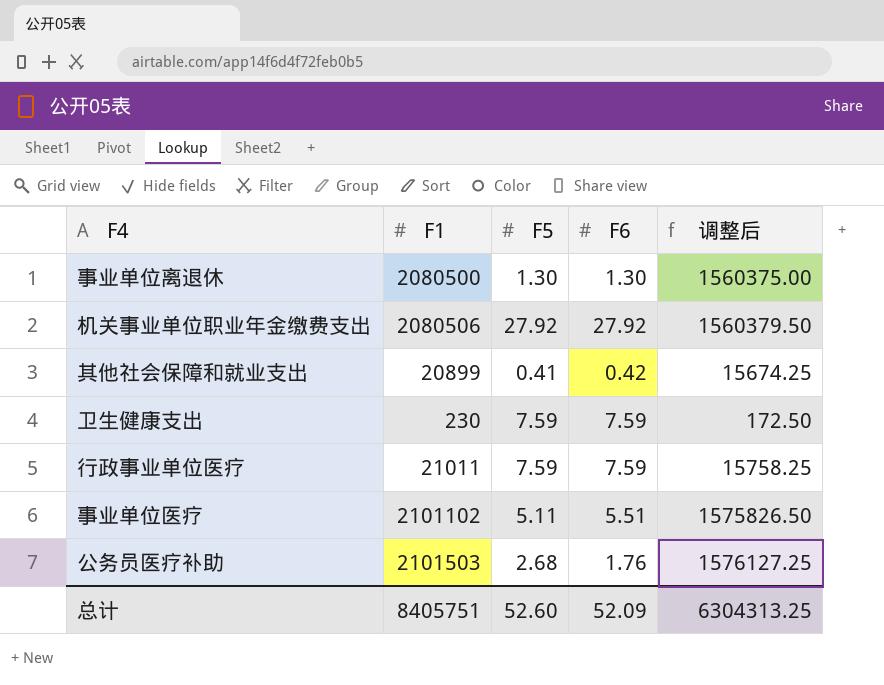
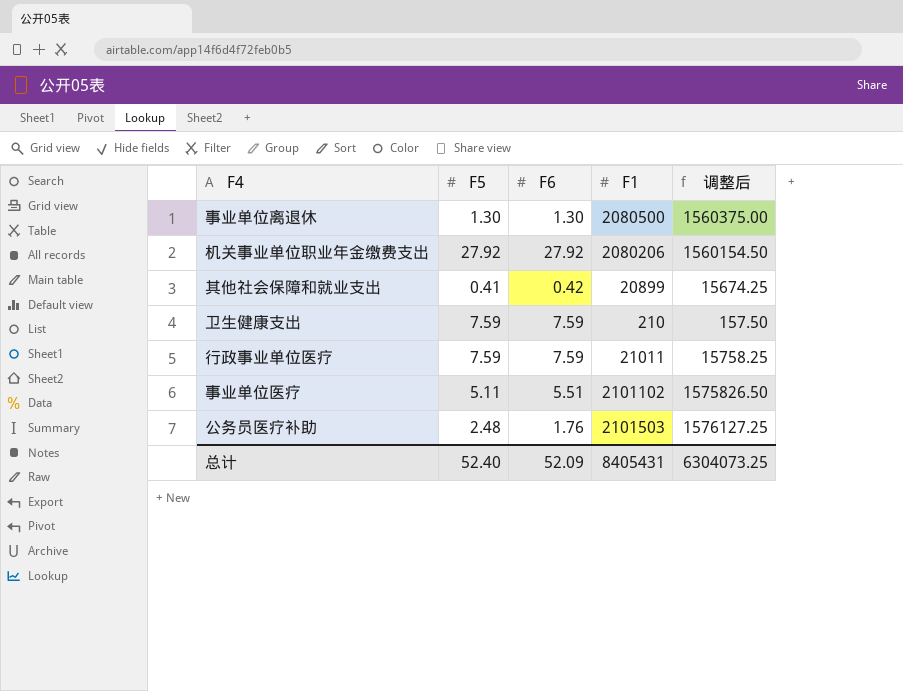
column F1 | position: 2 -> 4
机关事业单位职业年金缴费支出 | F1: 2080506 -> 2080206
机关事业单位职业年金缴费支出 | 调整后: 1560379.50 -> 1560154.50
卫生健康支出 | F1: 230 -> 210
卫生健康支出 | 调整后: 172.50 -> 157.50
公务员医疗补助 | F5: 2.68 -> 2.48
总计 | F5: 52.60 -> 52.40
总计 | F1: 8405751 -> 8405431
总计 | 调整后: 6304313.25 -> 6304073.25

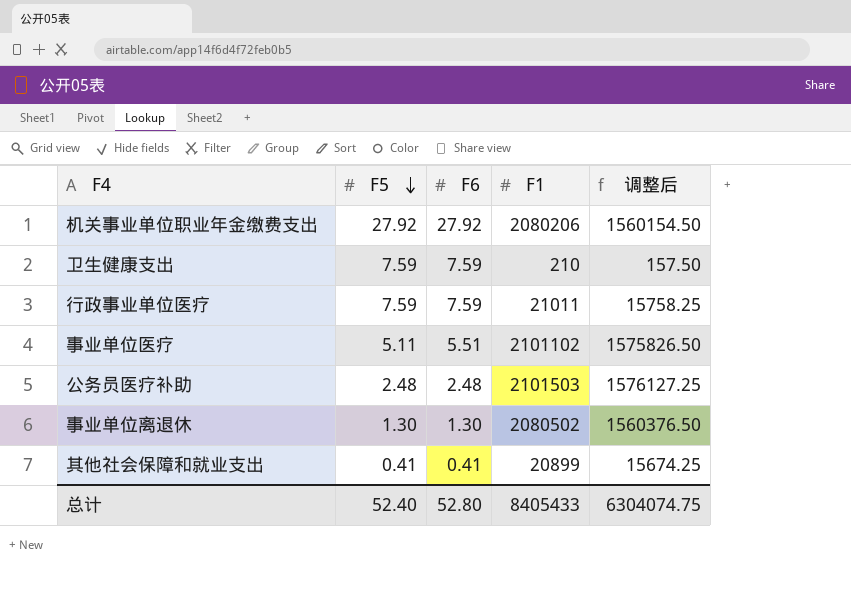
row order: none -> F5 descending
公务员医疗补助 | F6: 1.76 -> 2.48
事业单位离退休 | F1: 2080500 -> 2080502
事业单位离退休 | 调整后: 1560375.00 -> 1560376.50
其他社会保障和就业支出 | F6: 0.42 -> 0.41
总计 | F6: 52.09 -> 52.80
总计 | F1: 8405431 -> 8405433
总计 | 调整后: 6304073.25 -> 6304074.75

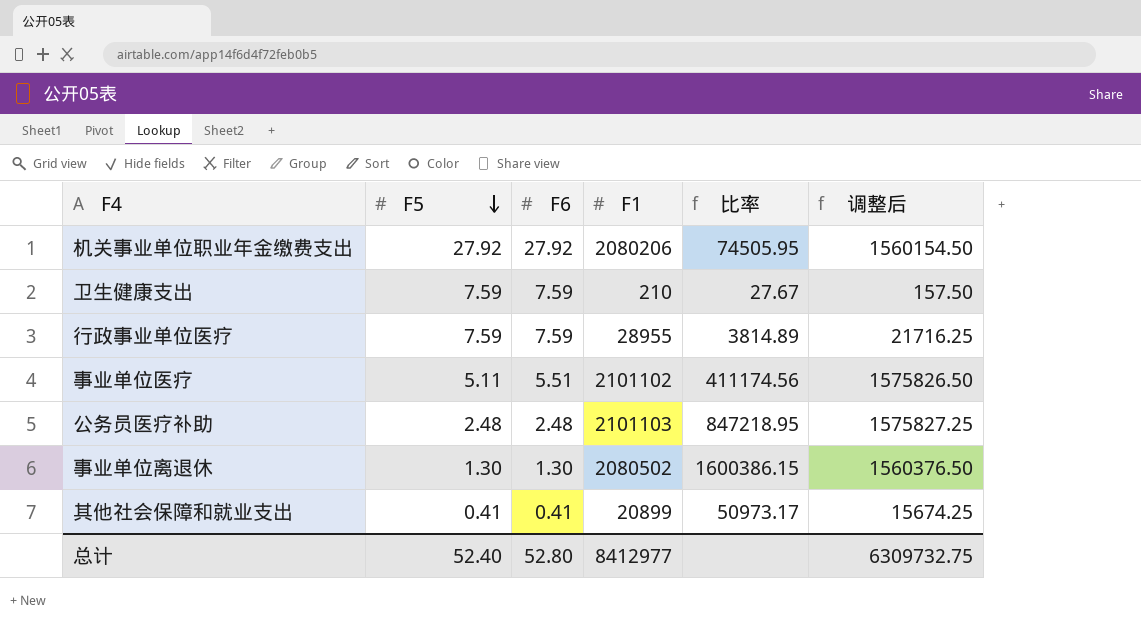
column 比率 | formula: none -> [F1] / [F5]
行政事业单位医疗 | F1: 21011 -> 28955
行政事业单位医疗 | 调整后: 15758.25 -> 21716.25
公务员医疗补助 | F1: 2101503 -> 2101103
公务员医疗补助 | 调整后: 1576127.25 -> 1575827.25
总计 | F1: 8405433 -> 8412977
总计 | 调整后: 6304074.75 -> 6309732.75

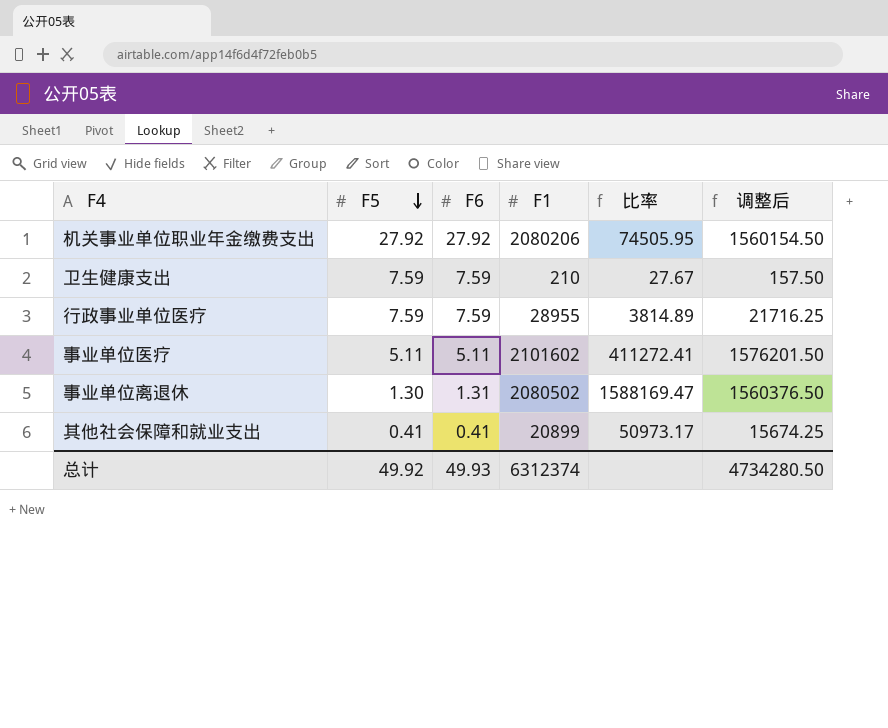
column 比率 | formula: [F1] / [F5] -> [F1] / [F6]
row 公务员医疗补助: 2.48 | 2.48 | 2101103 | 847218.95 | 1575827.25 -> none
事业单位医疗 | F6: 5.51 -> 5.11
事业单位医疗 | F1: 2101102 -> 2101602
事业单位医疗 | 调整后: 1575826.50 -> 1576201.50
事业单位离退休 | F6: 1.30 -> 1.31
总计 | F5: 52.40 -> 49.92
总计 | F6: 52.80 -> 49.93
总计 | F1: 8412977 -> 6312374
总计 | 调整后: 6309732.75 -> 4734280.50

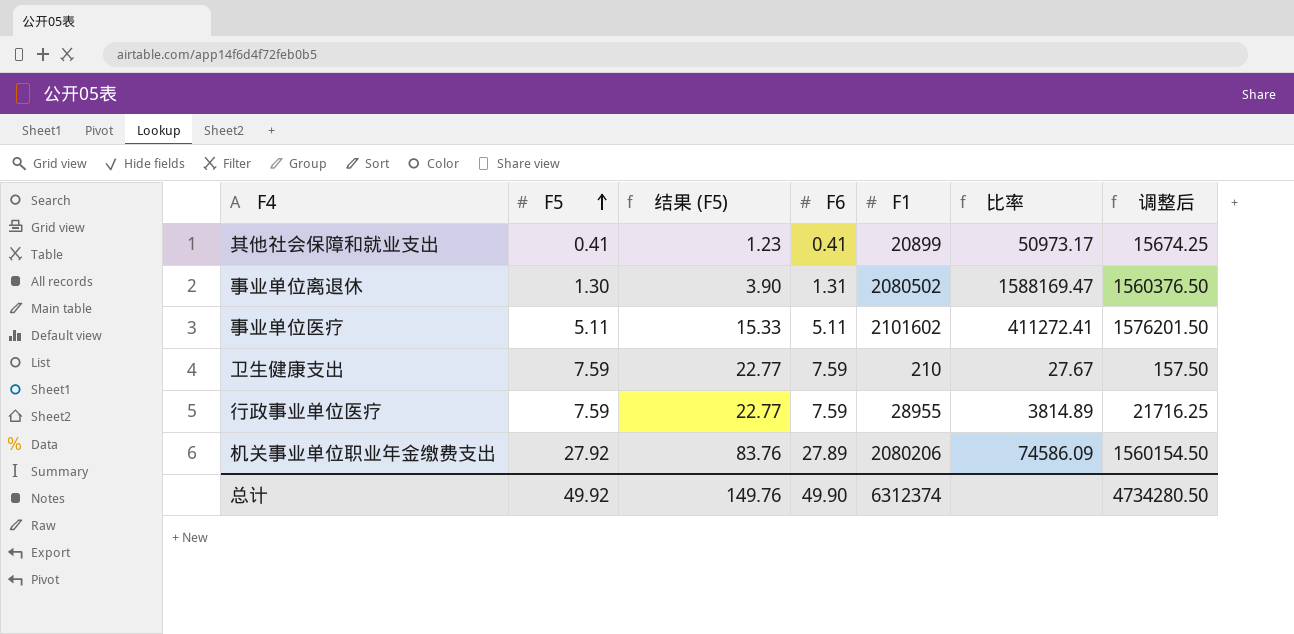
row order: F5 descending -> F5 ascending
column 结果 (F5) | formula: none -> [F5] * 3
机关事业单位职业年金缴费支出 | F6: 27.92 -> 27.89
机关事业单位职业年金缴费支出 | 比率: 74505.95 -> 74586.09
总计 | F6: 49.93 -> 49.90

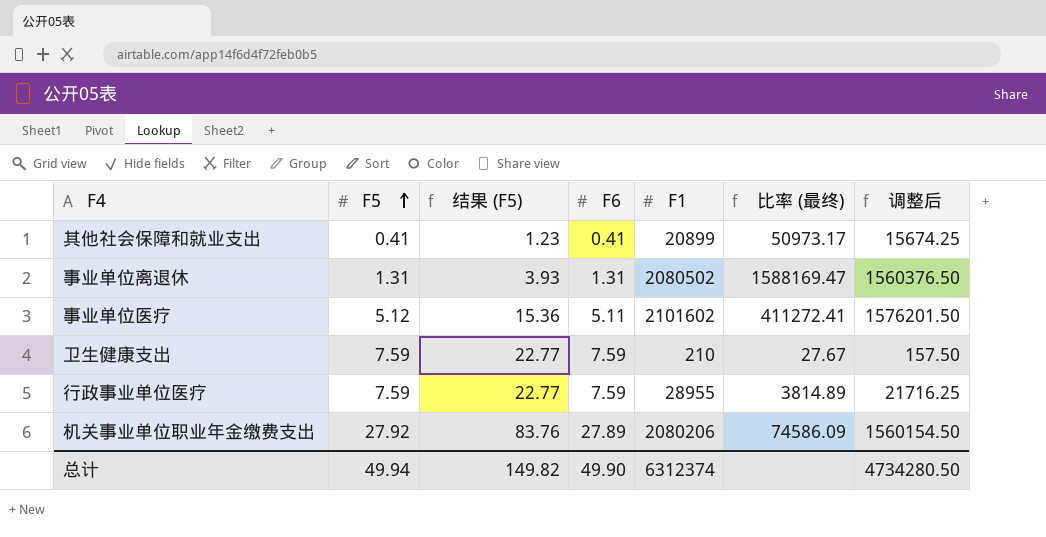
column name: 比率 -> 比率 (最终)
事业单位离退休 | F5: 1.30 -> 1.31
事业单位离退休 | 结果 (F5): 3.90 -> 3.93
事业单位医疗 | F5: 5.11 -> 5.12
事业单位医疗 | 结果 (F5): 15.33 -> 15.36
总计 | F5: 49.92 -> 49.94
总计 | 结果 (F5): 149.76 -> 149.82

